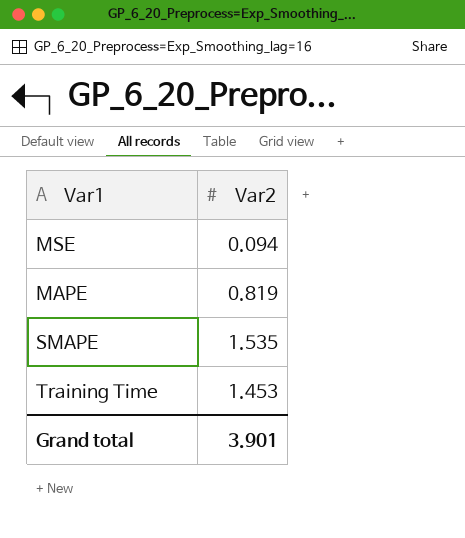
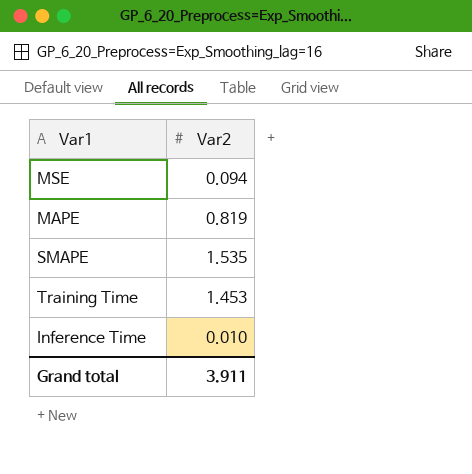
row Inference Time: none -> 0.010
Grand total | Var2: 3.901 -> 3.911

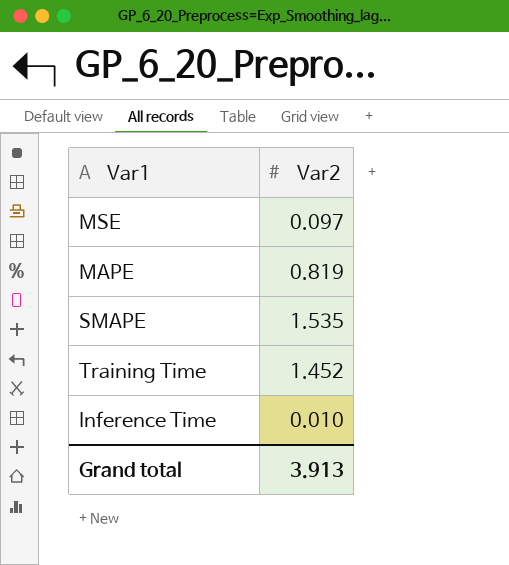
MSE | Var2: 0.094 -> 0.097
Training Time | Var2: 1.453 -> 1.452
Grand total | Var2: 3.911 -> 3.913

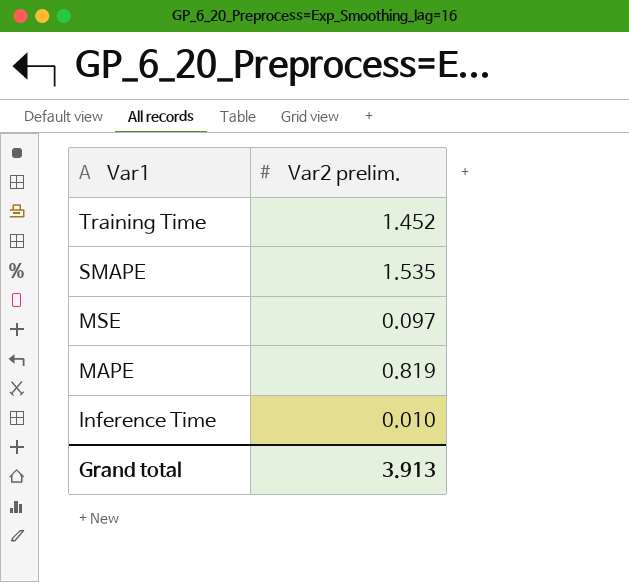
row order: none -> Var1 descending
column name: Var2 -> Var2 prelim.

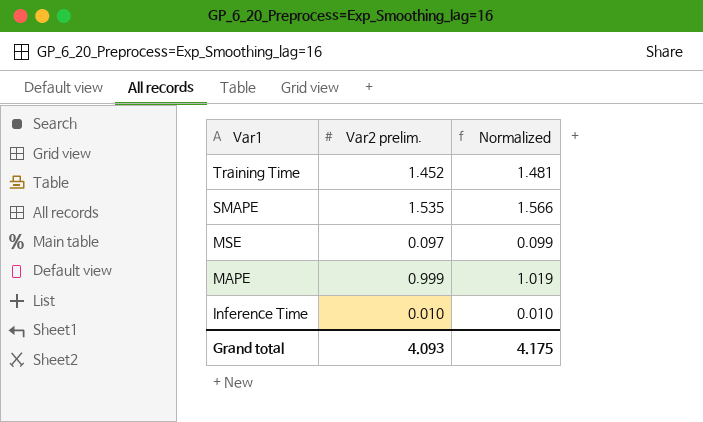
column Normalized | formula: none -> [Var2 prelim.] * 1.02
MAPE | Var2 prelim.: 0.819 -> 0.999
Grand total | Var2 prelim.: 3.913 -> 4.093

